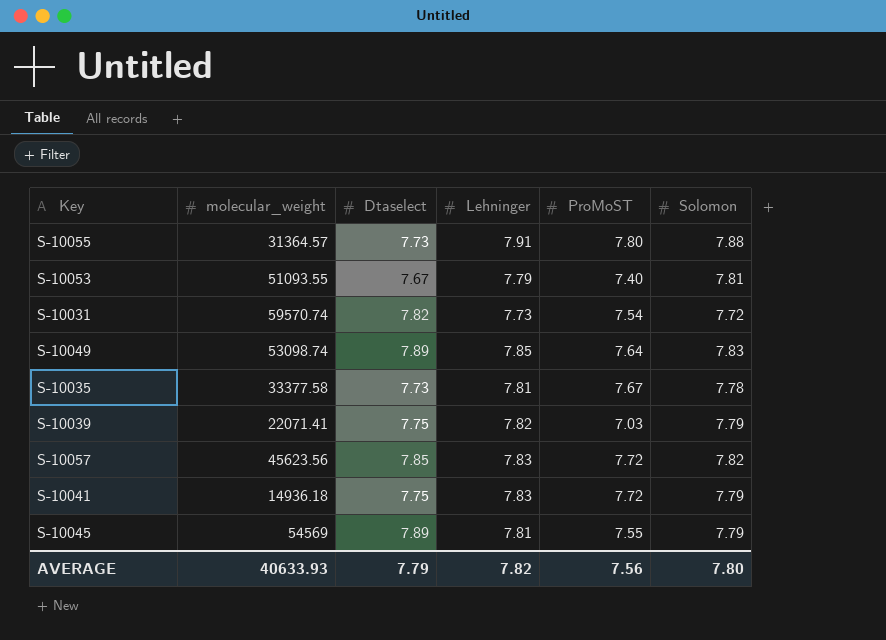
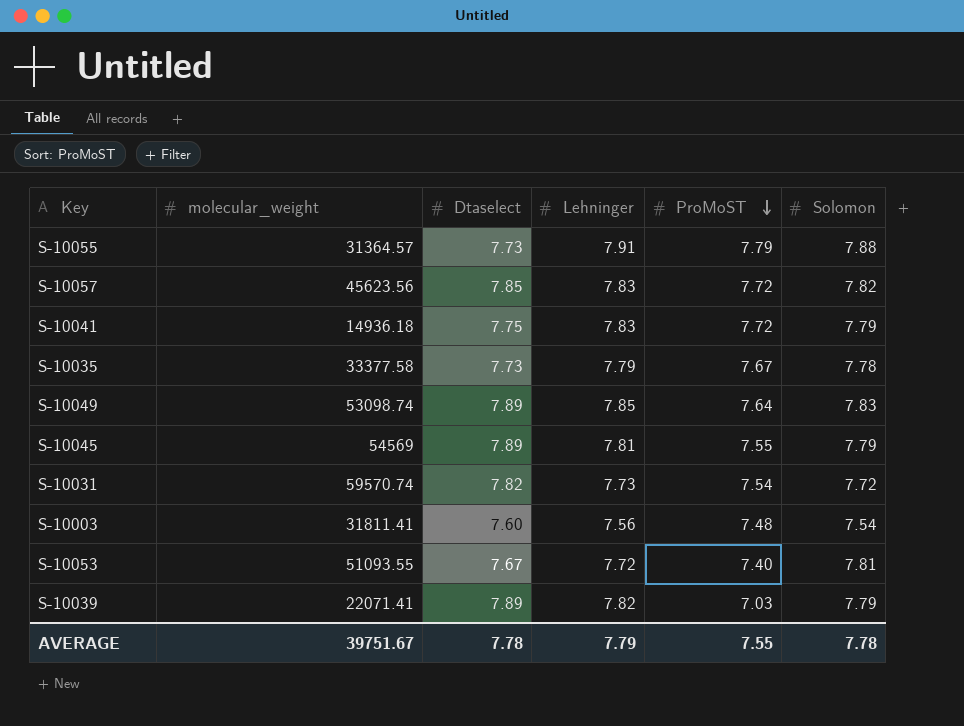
row order: none -> ProMoST descending
S-10055 | ProMoST: 7.80 -> 7.79
S-10035 | Lehninger: 7.81 -> 7.79
row S-10003: none -> 31811.41 | 7.60 | 7.56 | 7.48 | 7.54
S-10053 | Lehninger: 7.79 -> 7.72
S-10039 | Dtaselect: 7.75 -> 7.89
AVERAGE | molecular_weight: 40633.93 -> 39751.67
AVERAGE | Dtaselect: 7.79 -> 7.78
AVERAGE | Lehninger: 7.82 -> 7.79
AVERAGE | ProMoST: 7.56 -> 7.55
AVERAGE | Solomon: 7.80 -> 7.78

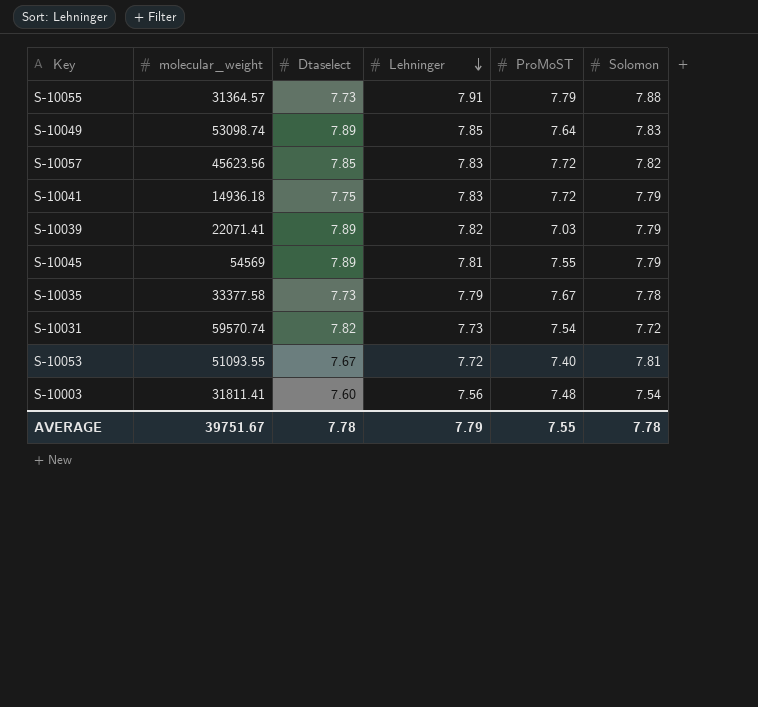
row order: ProMoST descending -> Lehninger descending

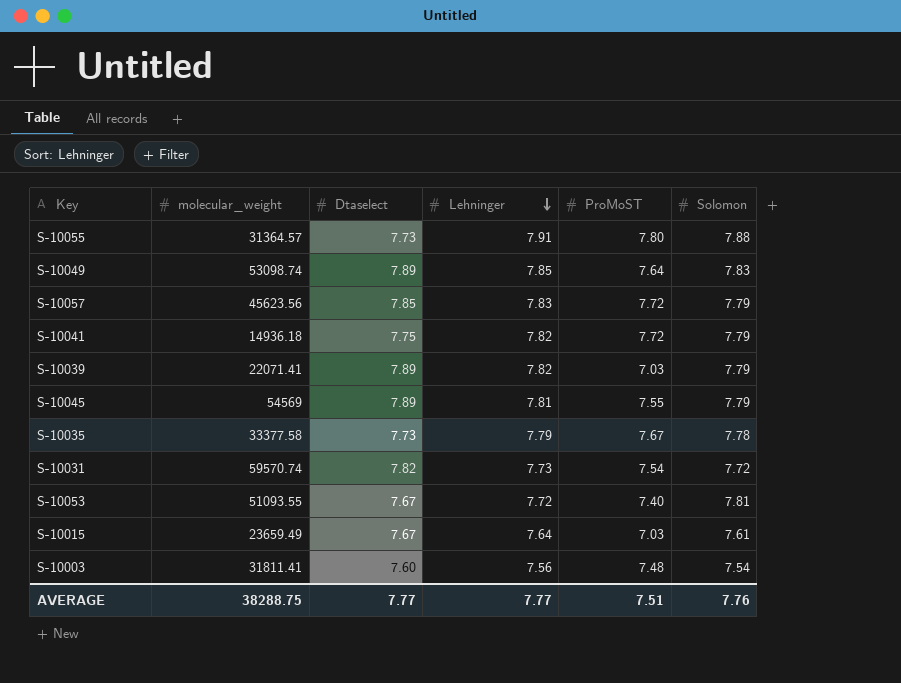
S-10055 | ProMoST: 7.79 -> 7.80
S-10057 | Solomon: 7.82 -> 7.79
S-10041 | Lehninger: 7.83 -> 7.82
row S-10015: none -> 23659.49 | 7.67 | 7.64 | 7.03 | 7.61
AVERAGE | molecular_weight: 39751.67 -> 38288.75
AVERAGE | Dtaselect: 7.78 -> 7.77
AVERAGE | Lehninger: 7.79 -> 7.77
AVERAGE | ProMoST: 7.55 -> 7.51
AVERAGE | Solomon: 7.78 -> 7.76

